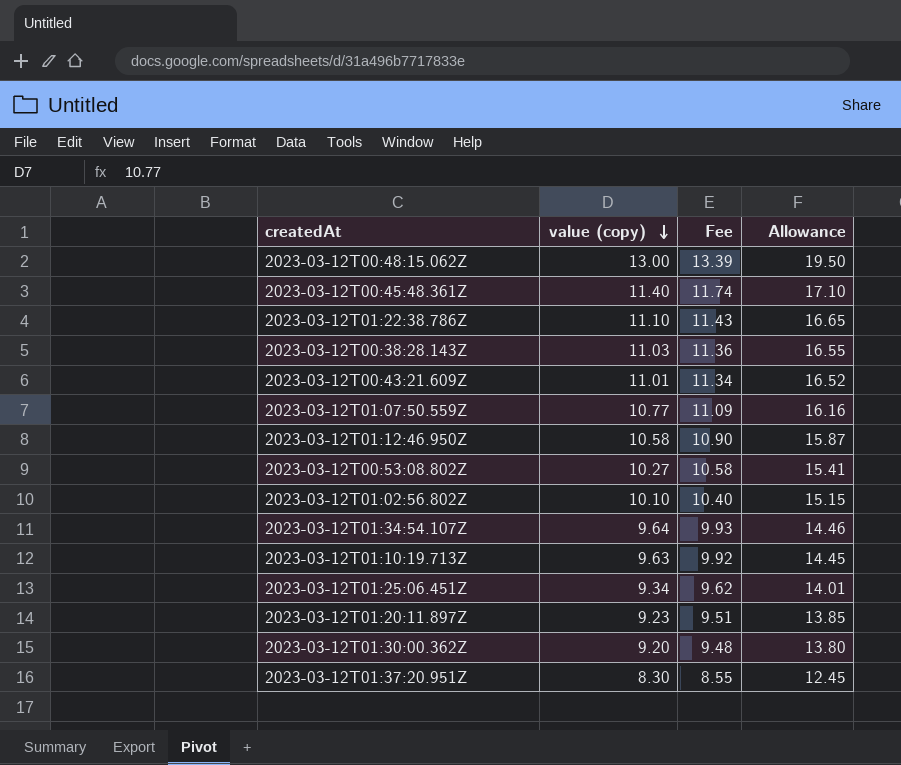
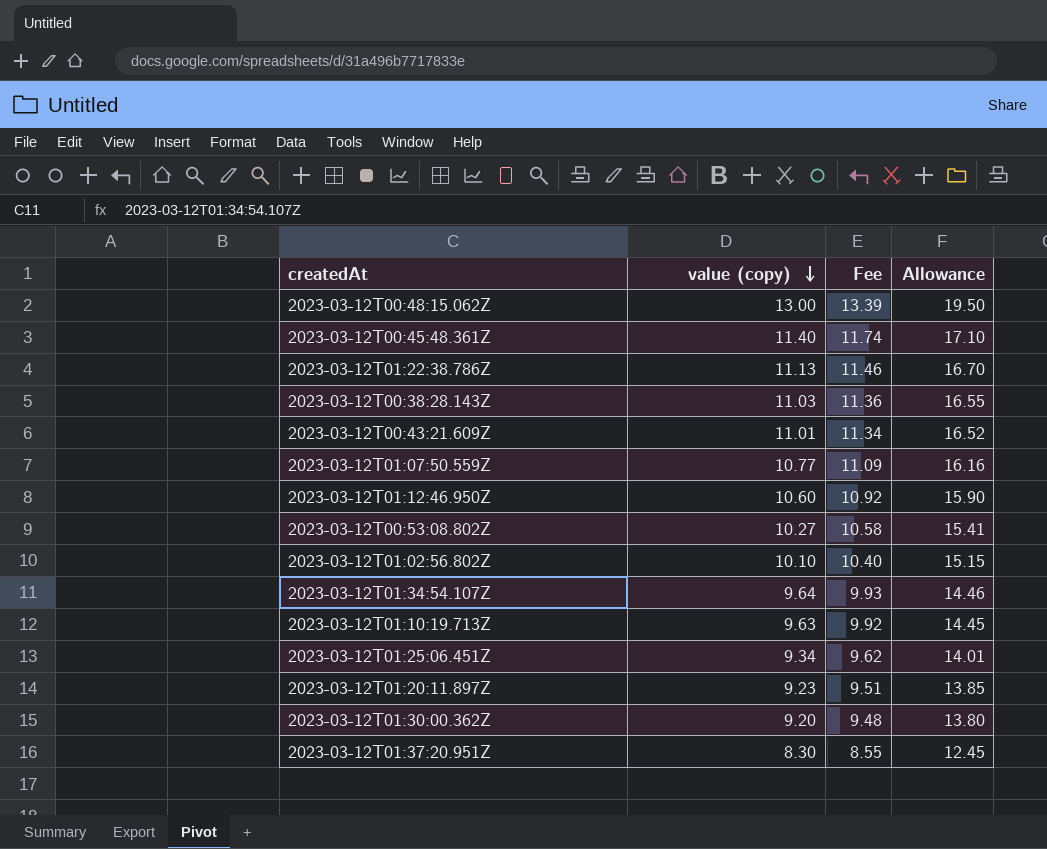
2023-03-12T01:22:38.786Z | value (copy): 11.10 -> 11.13
2023-03-12T01:22:38.786Z | Fee: 11.43 -> 11.46
2023-03-12T01:22:38.786Z | Allowance: 16.65 -> 16.70
2023-03-12T01:12:46.950Z | value (copy): 10.58 -> 10.60
2023-03-12T01:12:46.950Z | Fee: 10.90 -> 10.92
2023-03-12T01:12:46.950Z | Allowance: 15.87 -> 15.90

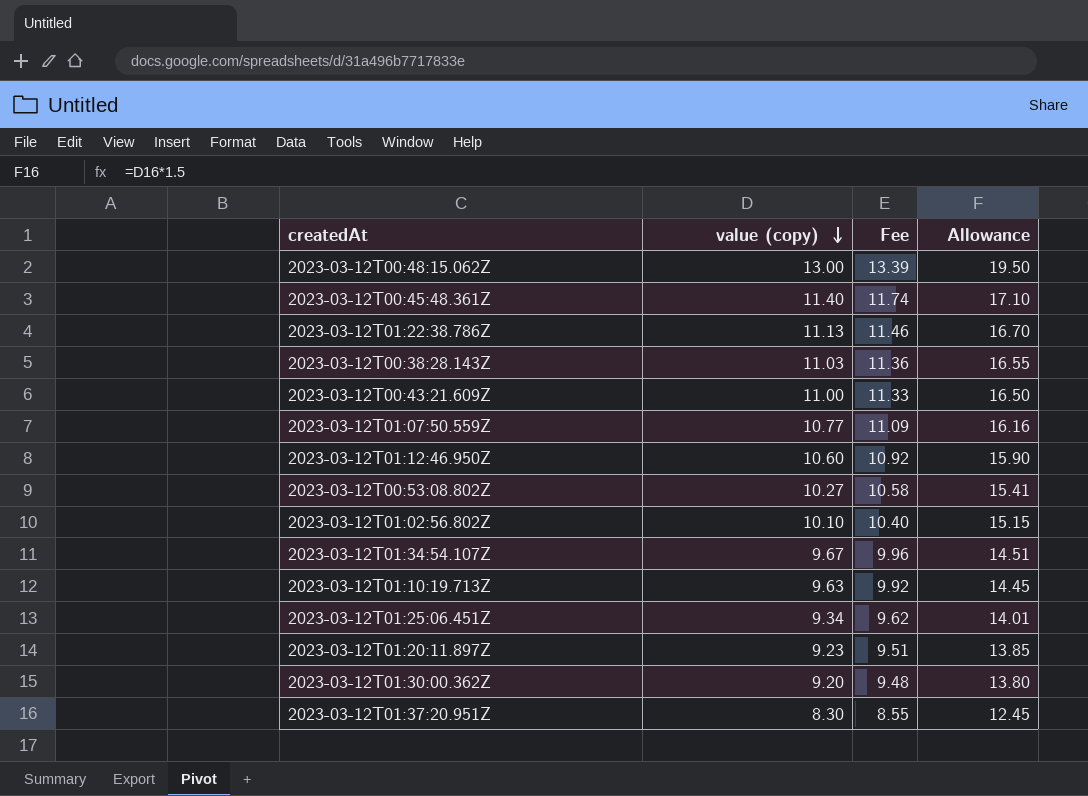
2023-03-12T00:43:21.609Z | value (copy): 11.01 -> 11.00
2023-03-12T00:43:21.609Z | Fee: 11.34 -> 11.33
2023-03-12T00:43:21.609Z | Allowance: 16.52 -> 16.50
2023-03-12T01:34:54.107Z | value (copy): 9.64 -> 9.67
2023-03-12T01:34:54.107Z | Fee: 9.93 -> 9.96
2023-03-12T01:34:54.107Z | Allowance: 14.46 -> 14.51

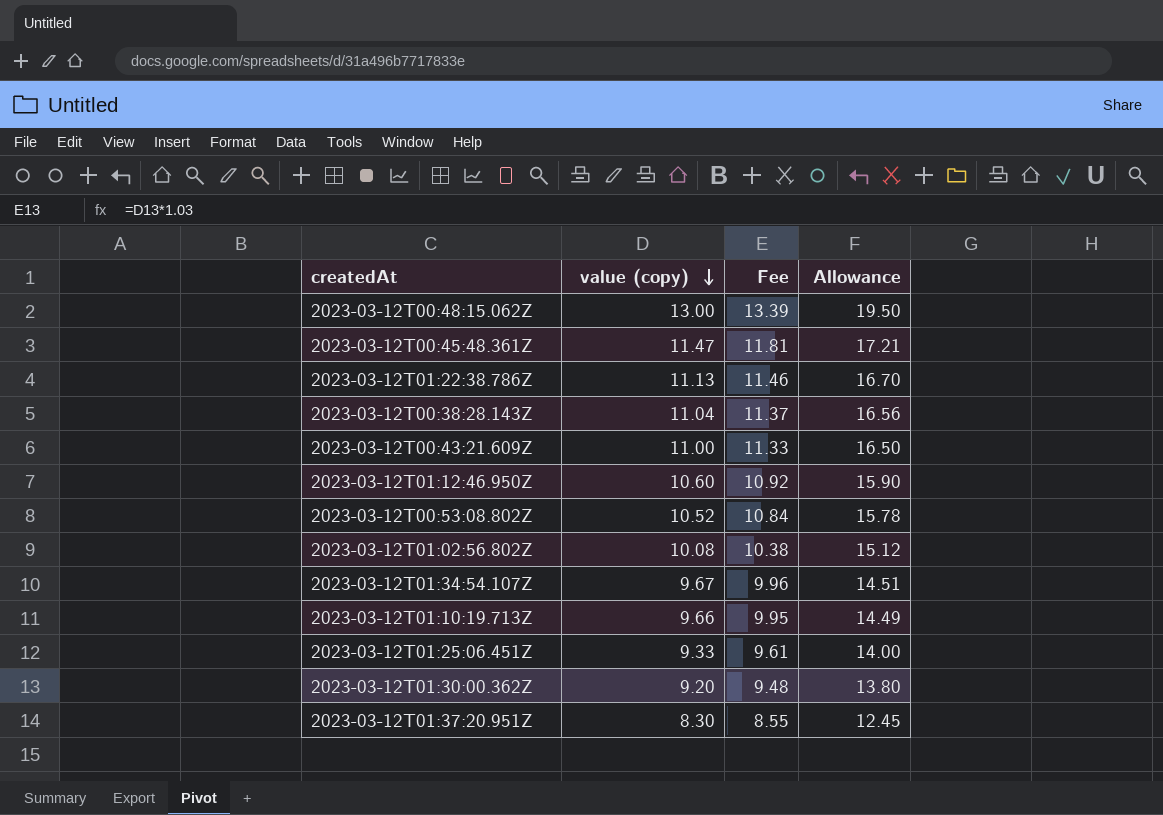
row 2023-03-12T01:07:50.559Z: 10.77 | 11.09 | 16.16 -> none
row 2023-03-12T01:20:11.897Z: 9.23 | 9.51 | 13.85 -> none
2023-03-12T00:45:48.361Z | value (copy): 11.40 -> 11.47
2023-03-12T00:45:48.361Z | Fee: 11.74 -> 11.81
2023-03-12T00:45:48.361Z | Allowance: 17.10 -> 17.21
2023-03-12T00:38:28.143Z | value (copy): 11.03 -> 11.04
2023-03-12T00:38:28.143Z | Fee: 11.36 -> 11.37
2023-03-12T00:38:28.143Z | Allowance: 16.55 -> 16.56
2023-03-12T00:53:08.802Z | value (copy): 10.27 -> 10.52
2023-03-12T00:53:08.802Z | Fee: 10.58 -> 10.84
2023-03-12T00:53:08.802Z | Allowance: 15.41 -> 15.78
2023-03-12T01:02:56.802Z | value (copy): 10.10 -> 10.08
2023-03-12T01:02:56.802Z | Fee: 10.40 -> 10.38
2023-03-12T01:02:56.802Z | Allowance: 15.15 -> 15.12
2023-03-12T01:10:19.713Z | value (copy): 9.63 -> 9.66
2023-03-12T01:10:19.713Z | Fee: 9.92 -> 9.95
2023-03-12T01:10:19.713Z | Allowance: 14.45 -> 14.49
2023-03-12T01:25:06.451Z | value (copy): 9.34 -> 9.33
2023-03-12T01:25:06.451Z | Fee: 9.62 -> 9.61
2023-03-12T01:25:06.451Z | Allowance: 14.01 -> 14.00

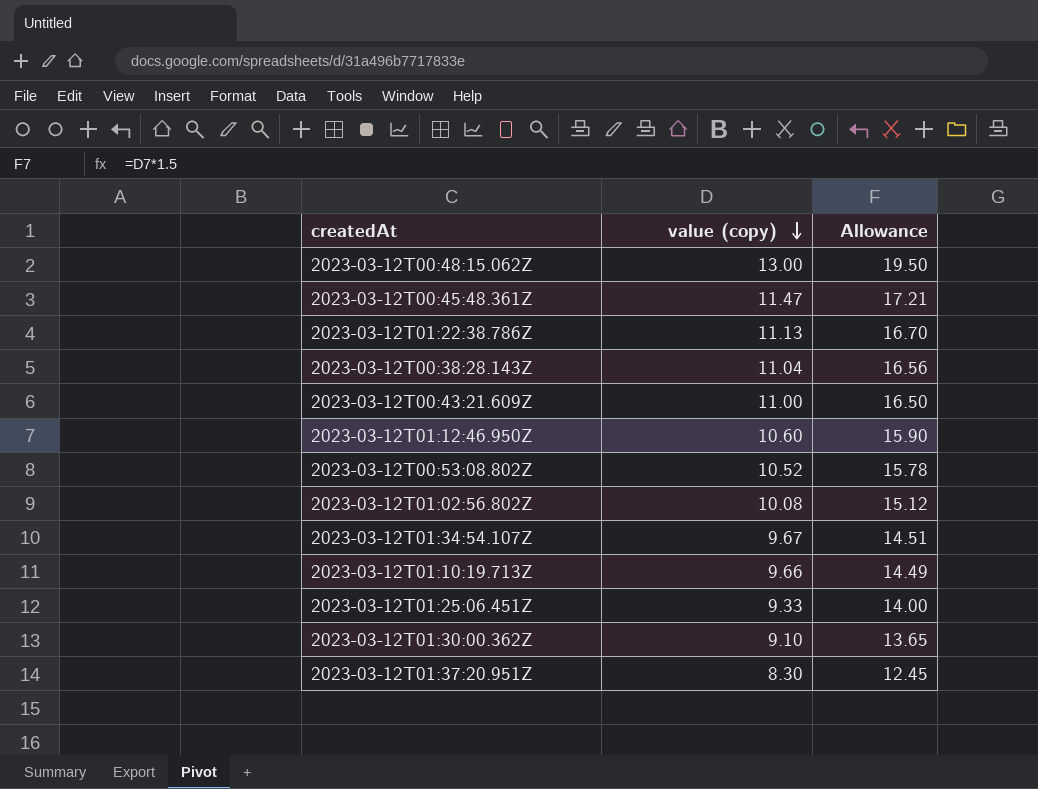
column Fee | formula: [value (copy)] * 1.03 -> none
2023-03-12T01:30:00.362Z | value (copy): 9.20 -> 9.10
2023-03-12T01:30:00.362Z | Allowance: 13.80 -> 13.65

